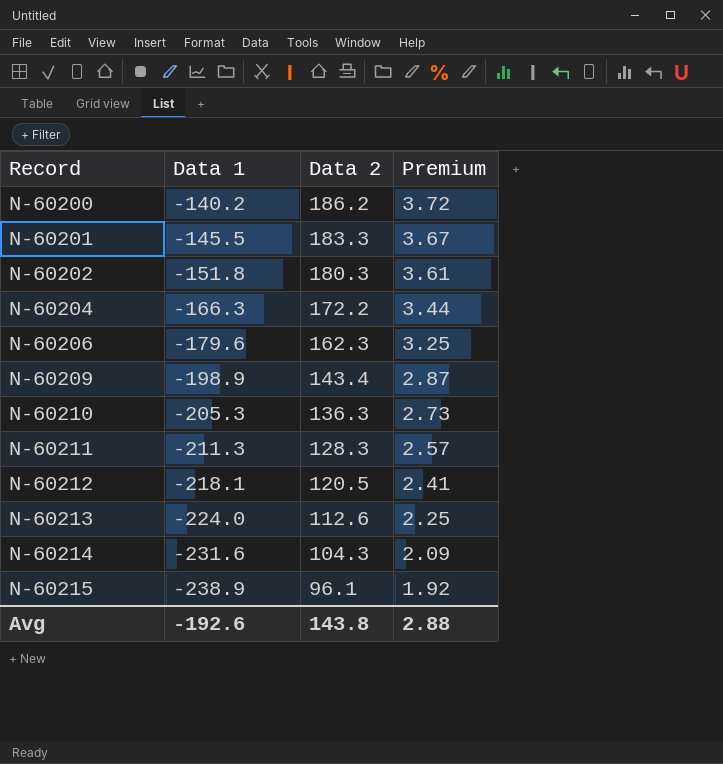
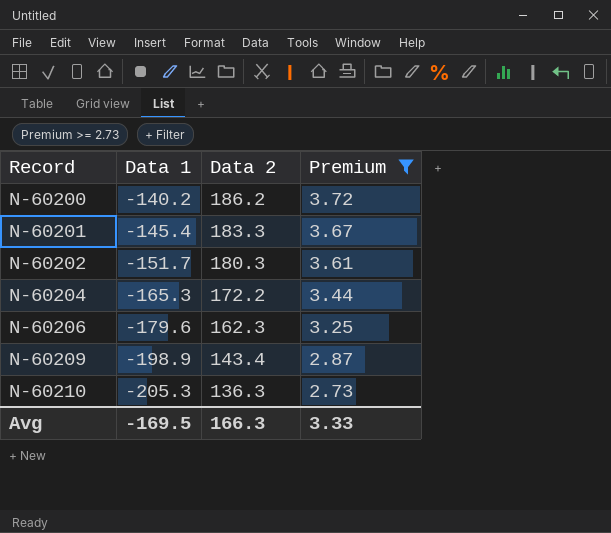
filter: none -> Premium >= 2.73
N-60201 | Data 1: -145.5 -> -145.4
N-60202 | Data 1: -151.8 -> -151.7
N-60204 | Data 1: -166.3 -> -165.3
Avg | Data 1: -192.6 -> -169.5
Avg | Data 2: 143.8 -> 166.3
Avg | Premium: 2.88 -> 3.33

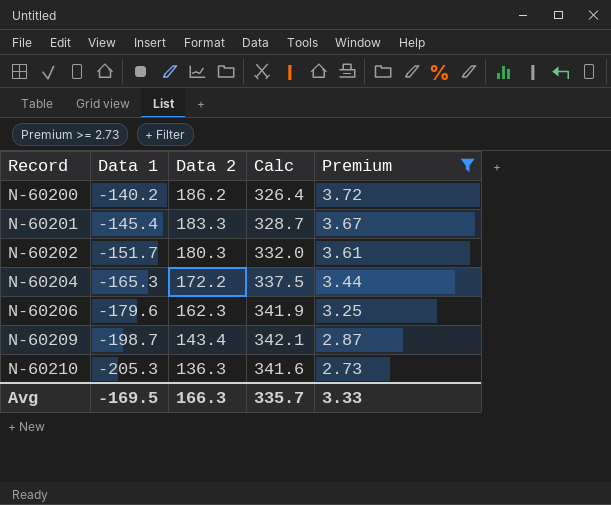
column Calc | formula: none -> [Data 2] - [Data 1]
N-60209 | Data 1: -198.9 -> -198.7

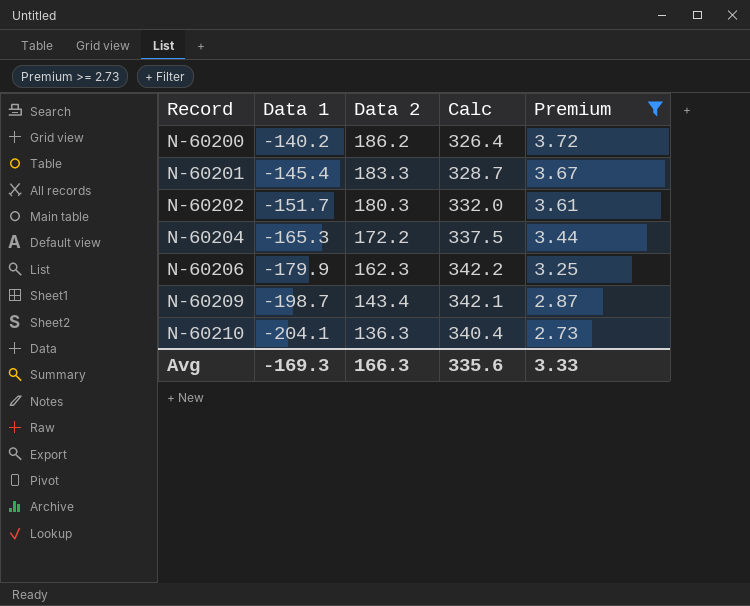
N-60206 | Data 1: -179.6 -> -179.9
N-60206 | Calc: 341.9 -> 342.2
N-60210 | Data 1: -205.3 -> -204.1
N-60210 | Calc: 341.6 -> 340.4
Avg | Data 1: -169.5 -> -169.3
Avg | Calc: 335.7 -> 335.6

